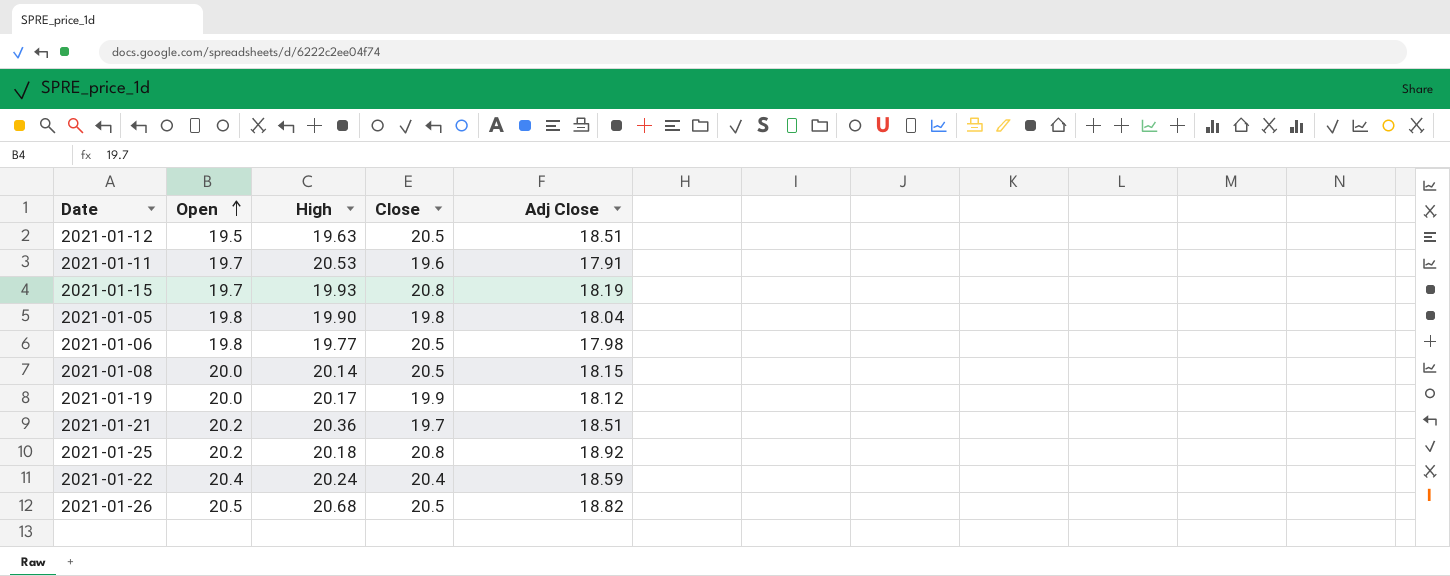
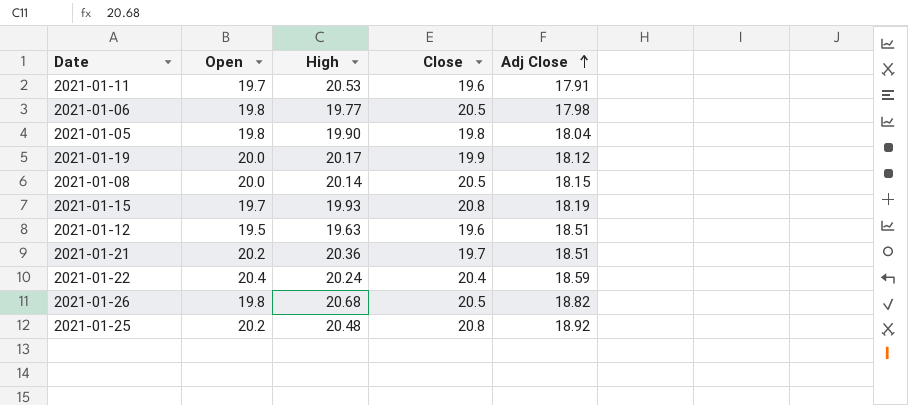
row order: Open ascending -> Adj Close ascending
2021-01-12 | Close: 20.5 -> 19.6
2021-01-26 | Open: 20.5 -> 19.8
2021-01-25 | High: 20.18 -> 20.48

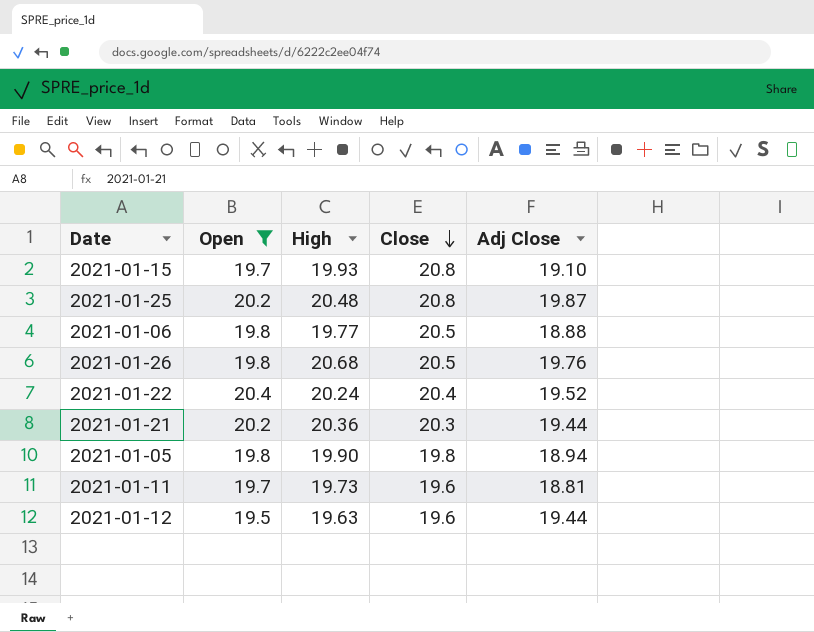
filter: none -> Open != 20.0
row order: Adj Close ascending -> Close descending
2021-01-15 | Adj Close: 18.19 -> 19.10
2021-01-25 | Adj Close: 18.92 -> 19.87
2021-01-06 | Adj Close: 17.98 -> 18.88
2021-01-26 | Adj Close: 18.82 -> 19.76
2021-01-22 | Adj Close: 18.59 -> 19.52
2021-01-21 | Close: 19.7 -> 20.3
2021-01-21 | Adj Close: 18.51 -> 19.44
2021-01-05 | Adj Close: 18.04 -> 18.94
2021-01-11 | High: 20.53 -> 19.73
2021-01-11 | Adj Close: 17.91 -> 18.81
2021-01-12 | Adj Close: 18.51 -> 19.44

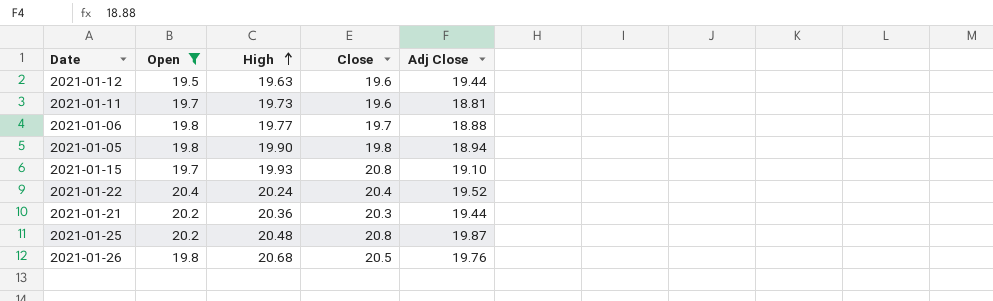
row order: Close descending -> High ascending
2021-01-06 | Close: 20.5 -> 19.7

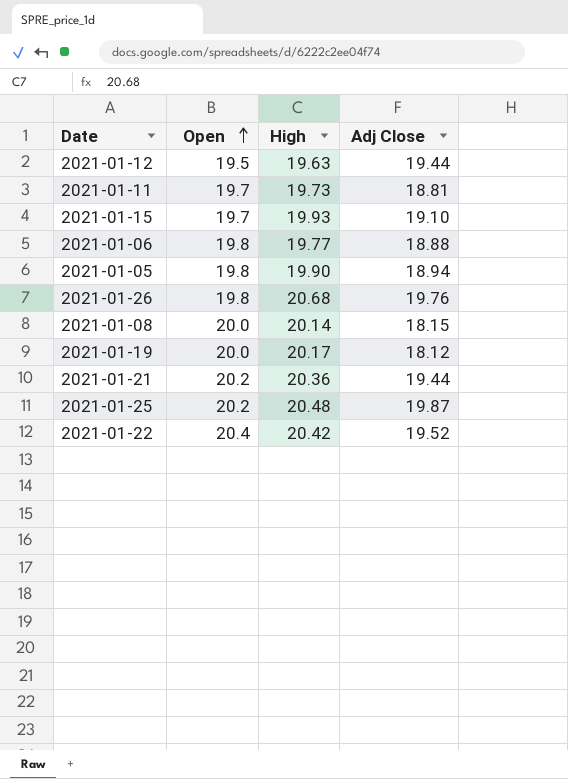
filter: Open != 20.0 -> none
row order: High ascending -> Open ascending
column Close | position: 4 -> none
2021-01-22 | High: 20.24 -> 20.42

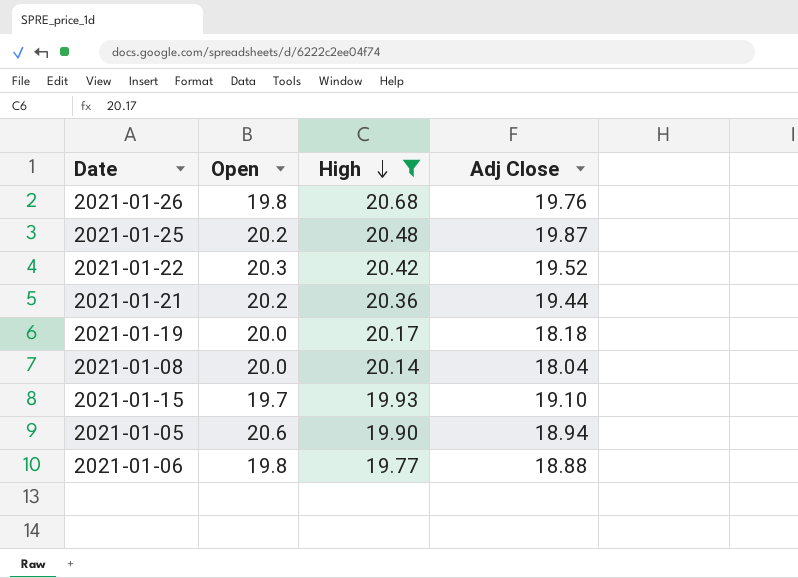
filter: none -> High >= 19.77
row order: Open ascending -> High descending
2021-01-22 | Open: 20.4 -> 20.3
2021-01-19 | Adj Close: 18.12 -> 18.18
2021-01-08 | Adj Close: 18.15 -> 18.04
2021-01-05 | Open: 19.8 -> 20.6

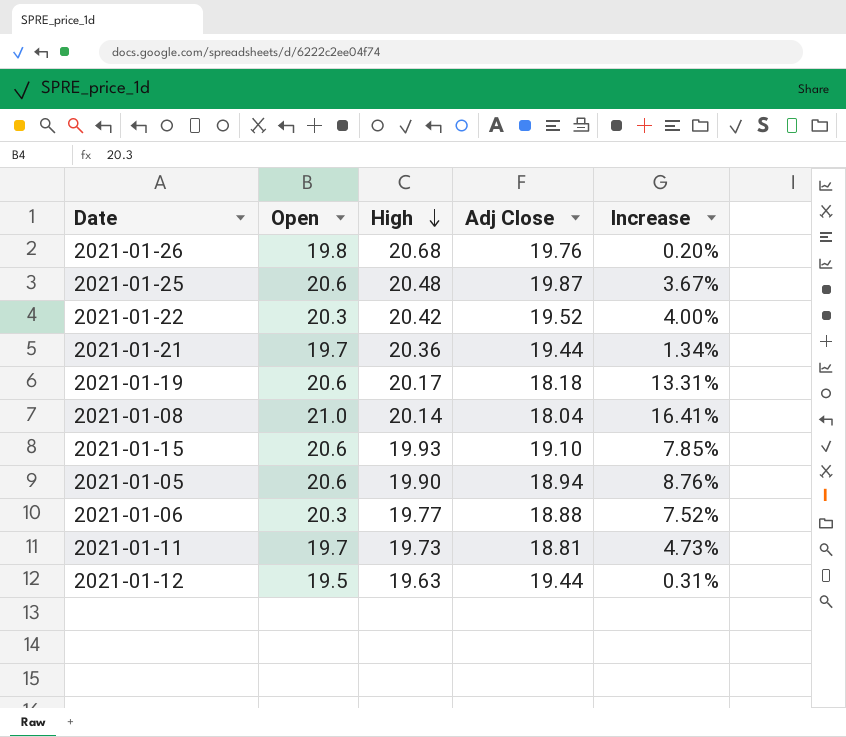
filter: High >= 19.77 -> none
column Increase | formula: none -> ([Open] - [Adj Close]) / [Adj Close]
2021-01-25 | Open: 20.2 -> 20.6
2021-01-21 | Open: 20.2 -> 19.7
2021-01-19 | Open: 20.0 -> 20.6
2021-01-08 | Open: 20.0 -> 21.0
2021-01-15 | Open: 19.7 -> 20.6
2021-01-06 | Open: 19.8 -> 20.3

